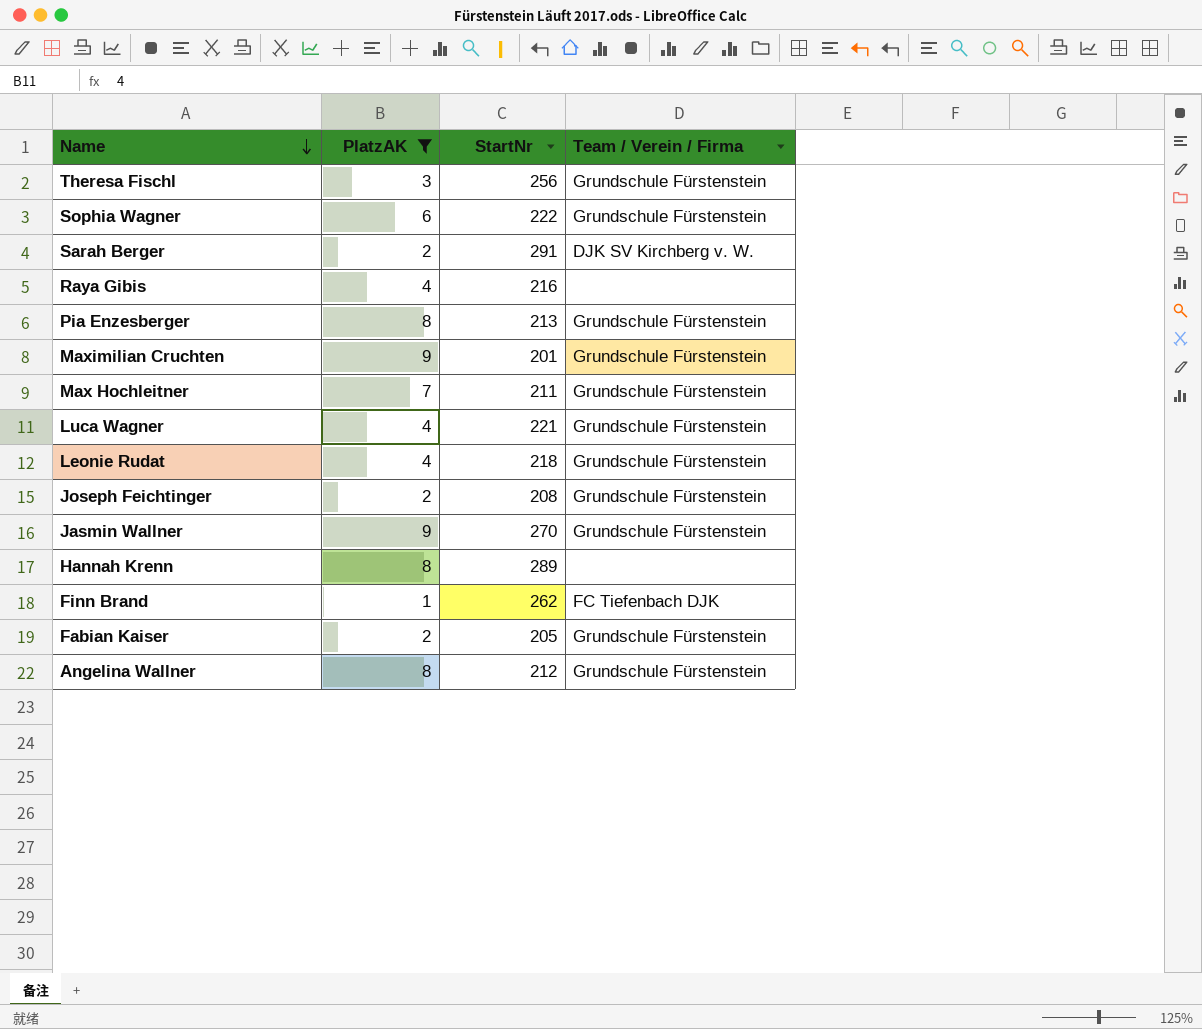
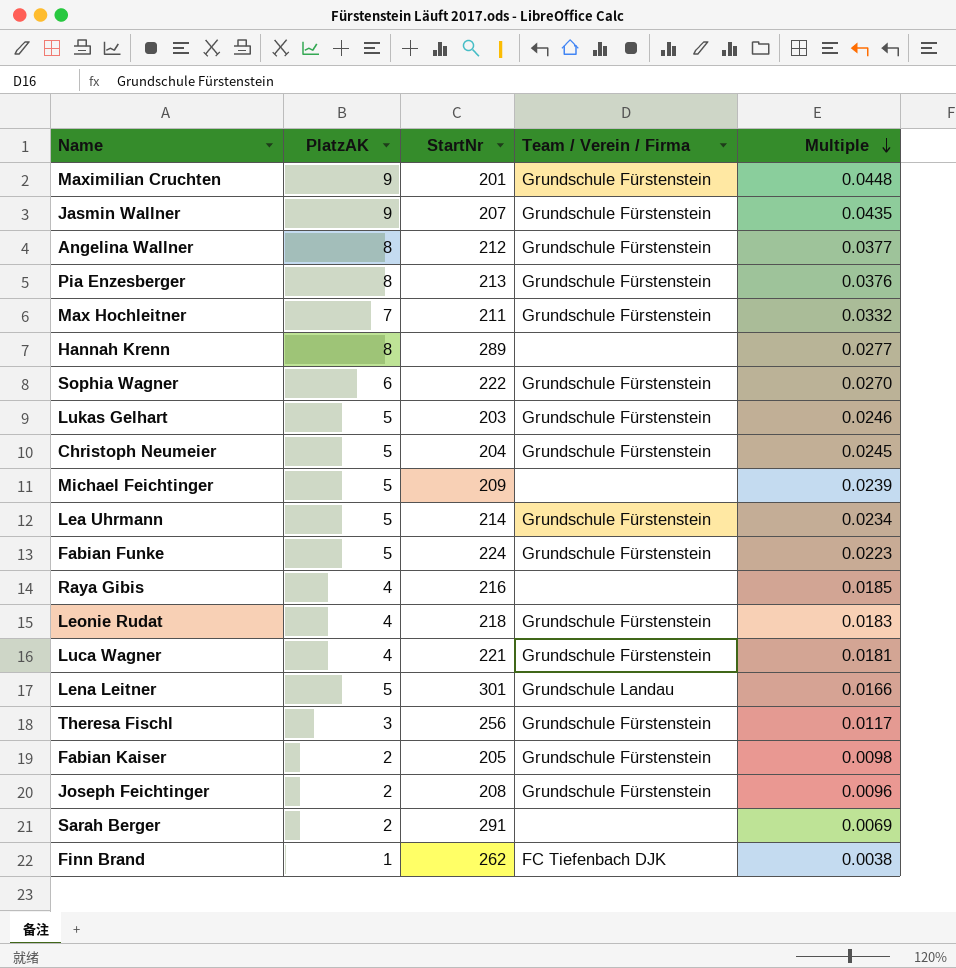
filter: PlatzAK != 5 -> none
row order: Name descending -> Multiple descending
column Multiple | formula: none -> [PlatzAK] / [StartNr]
Jasmin Wallner | StartNr: 270 -> 207
Sarah Berger | Team / Verein / Firma: DJK SV Kirchberg v. W. -> none

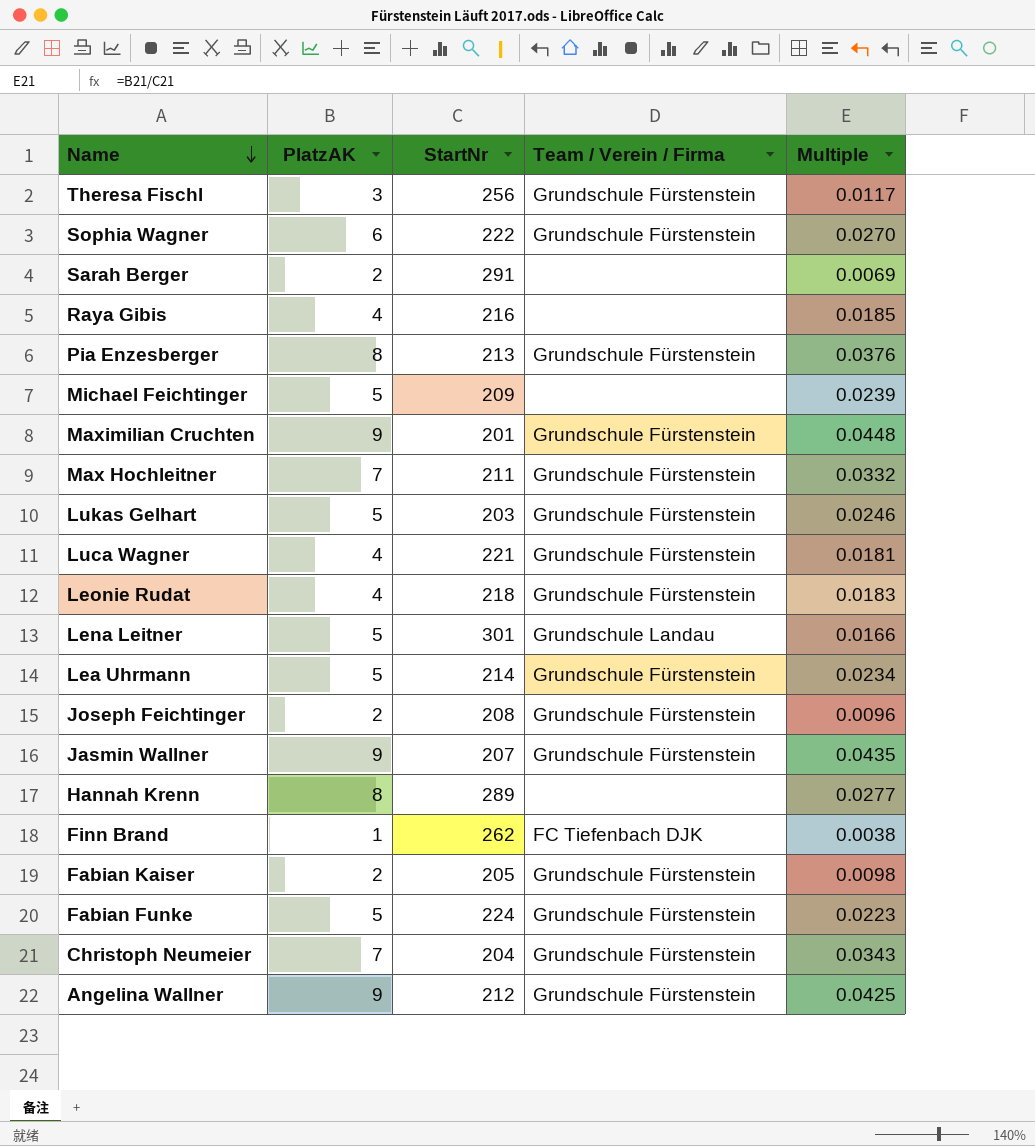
row order: Multiple descending -> Name descending
Christoph Neumeier | PlatzAK: 5 -> 7
Christoph Neumeier | Multiple: 0.0245 -> 0.0343
Angelina Wallner | PlatzAK: 8 -> 9
Angelina Wallner | Multiple: 0.0377 -> 0.0425

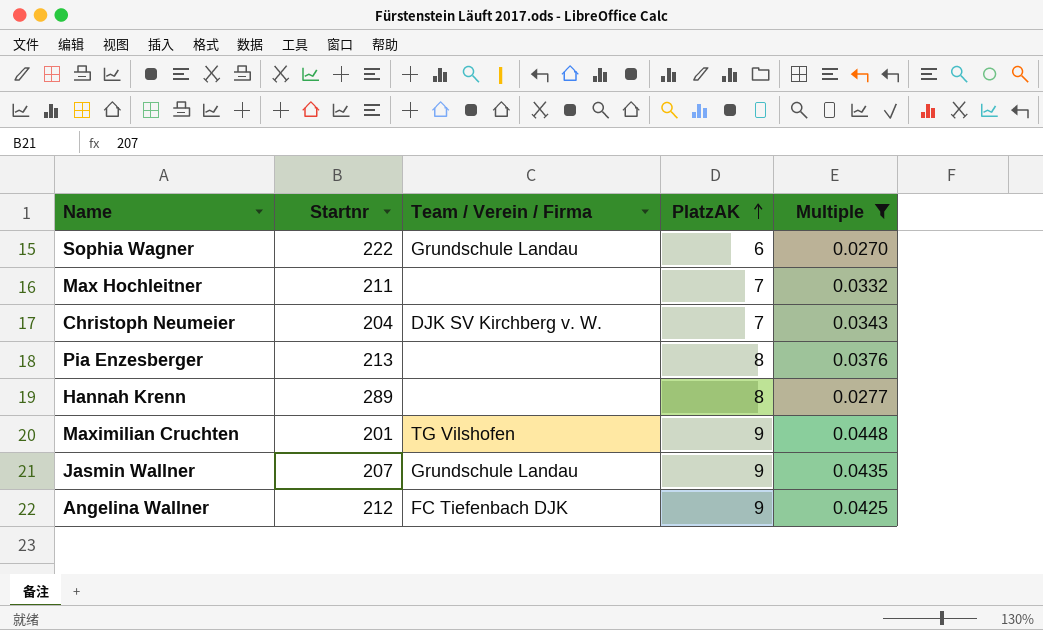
filter: none -> Multiple >= 0.0270
row order: Name descending -> PlatzAK ascending
column name: StartNr -> Startnr
column PlatzAK | position: 2 -> 4
Sophia Wagner | Team / Verein / Firma: Grundschule Fürstenstein -> Grundschule Landau
Max Hochleitner | Team / Verein / Firma: Grundschule Fürstenstein -> none
Christoph Neumeier | Team / Verein / Firma: Grundschule Fürstenstein -> DJK SV Kirchberg v. W.
Pia Enzesberger | Team / Verein / Firma: Grundschule Fürstenstein -> none
Maximilian Cruchten | Team / Verein / Firma: Grundschule Fürstenstein -> TG Vilshofen
Jasmin Wallner | Team / Verein / Firma: Grundschule Fürstenstein -> Grundschule Landau
Angelina Wallner | Team / Verein / Firma: Grundschule Fürstenstein -> FC Tiefenbach DJK

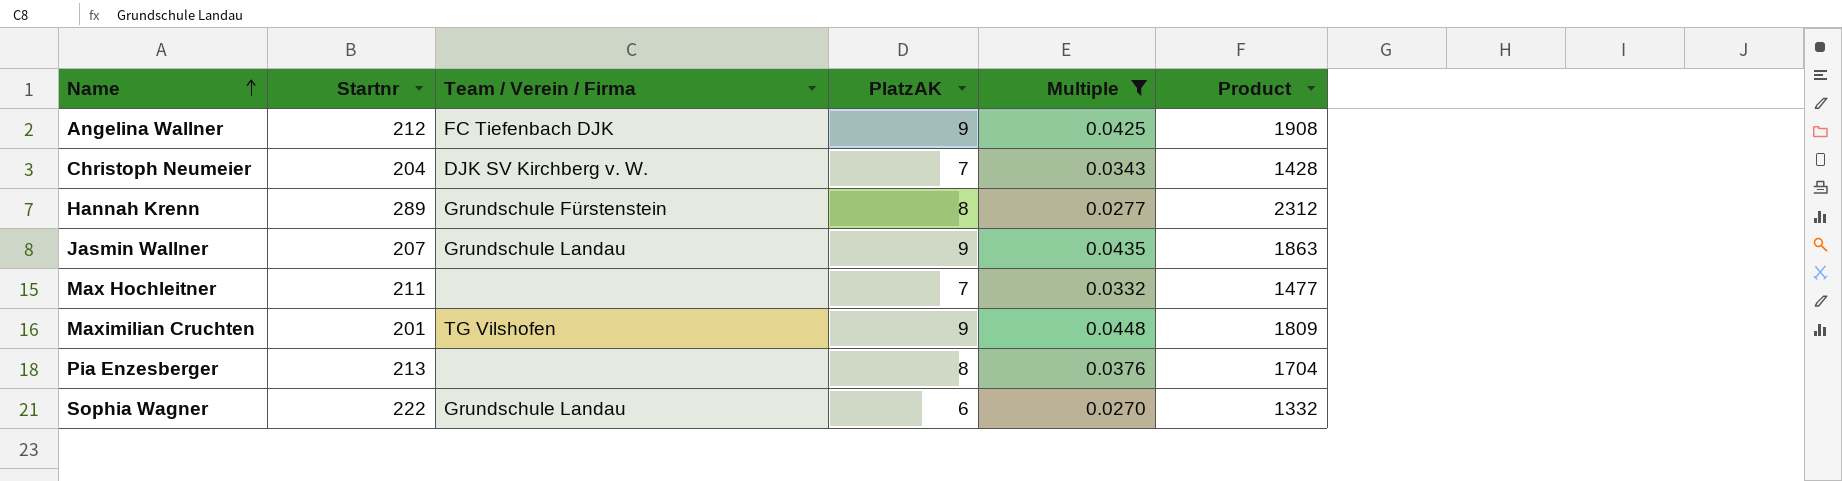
row order: PlatzAK ascending -> Name ascending
column Product | formula: none -> [Startnr] * [PlatzAK]
Hannah Krenn | Team / Verein / Firma: none -> Grundschule Fürstenstein

